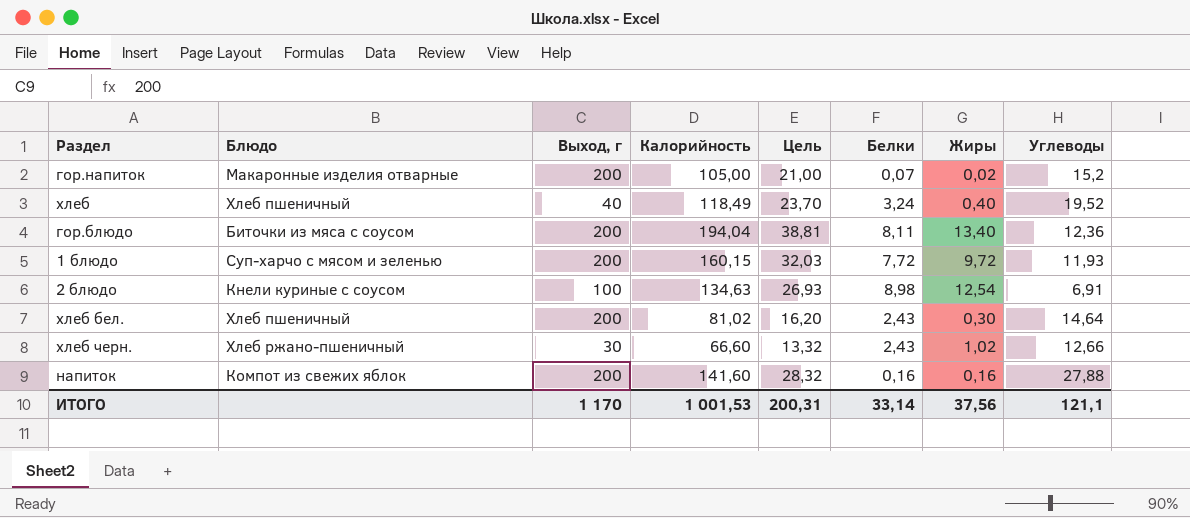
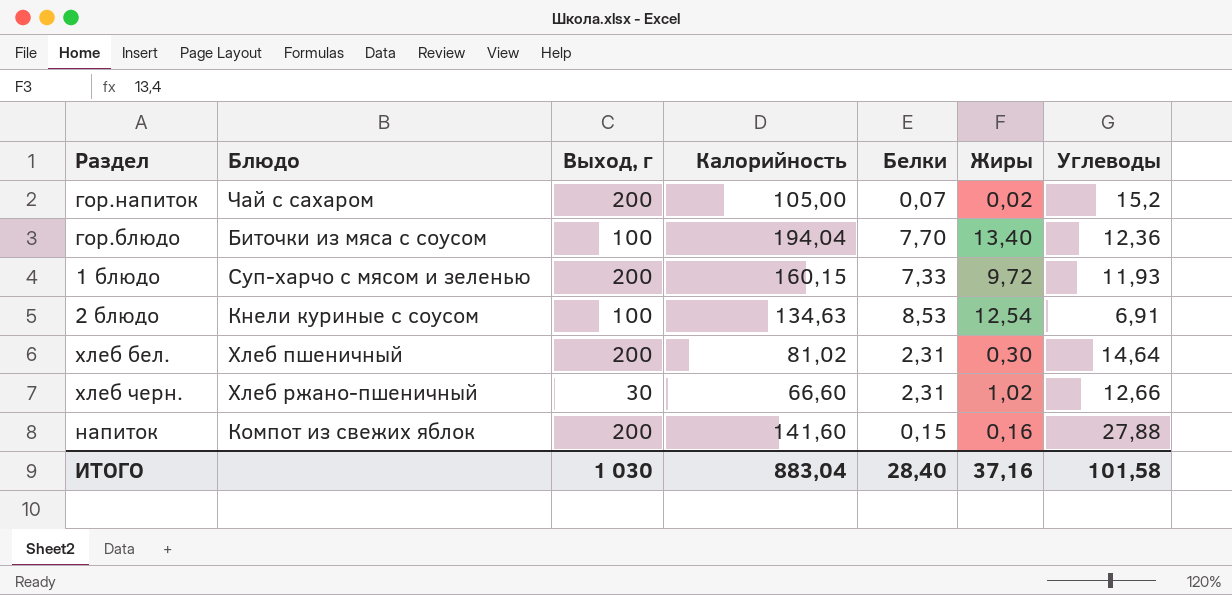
column Цель | formula: [Калорийность] * 0,2 -> none
row хлеб: Хлеб пшеничный | 40 | 118,49 | 23,70 | 3,24 | 0,40 | 19,52 -> none
гор.напиток | Блюдо: Макаронные изделия отварные -> Чай с сахаром
гор.блюдо | Выход, г: 200 -> 100
гор.блюдо | Белки: 8,11 -> 7,70
1 блюдо | Белки: 7,72 -> 7,33
2 блюдо | Белки: 8,98 -> 8,53
хлеб бел. | Белки: 2,43 -> 2,31
хлеб черн. | Белки: 2,43 -> 2,31
напиток | Белки: 0,16 -> 0,15
ИТОГО | Выход, г: 1 170 -> 1 030
ИТОГО | Калорийность: 1 001,53 -> 883,04
ИТОГО | Белки: 33,14 -> 28,40
ИТОГО | Жиры: 37,56 -> 37,16
ИТОГО | Углеводы: 121,1 -> 101,58

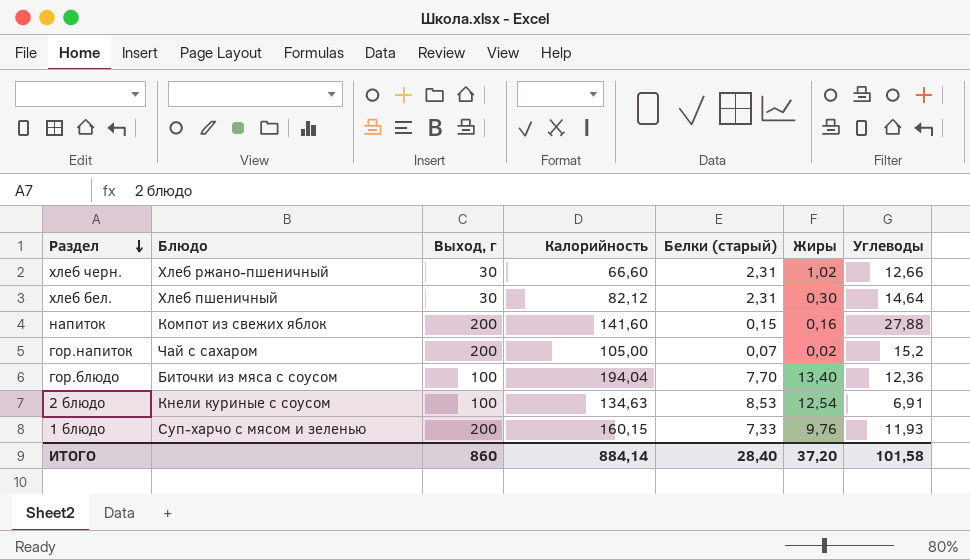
row order: none -> Раздел descending
column name: Белки -> Белки (старый)
хлеб бел. | Выход, г: 200 -> 30
хлеб бел. | Калорийность: 81,02 -> 82,12
1 блюдо | Жиры: 9,72 -> 9,76
ИТОГО | Выход, г: 1 030 -> 860
ИТОГО | Калорийность: 883,04 -> 884,14
ИТОГО | Жиры: 37,16 -> 37,20

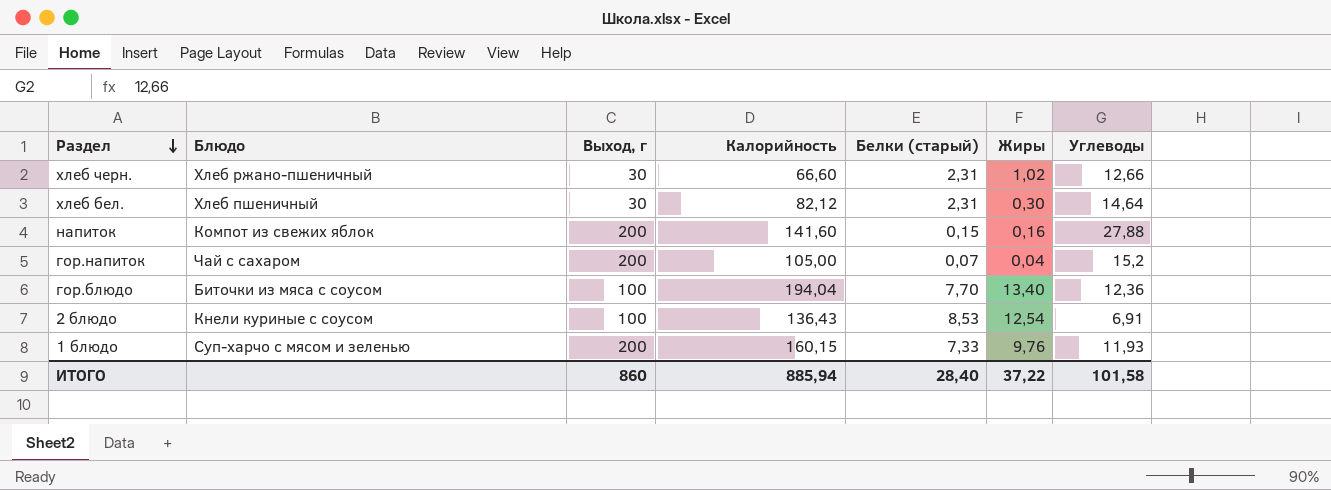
гор.напиток | Жиры: 0,02 -> 0,04
2 блюдо | Калорийность: 134,63 -> 136,43
ИТОГО | Калорийность: 884,14 -> 885,94
ИТОГО | Жиры: 37,20 -> 37,22

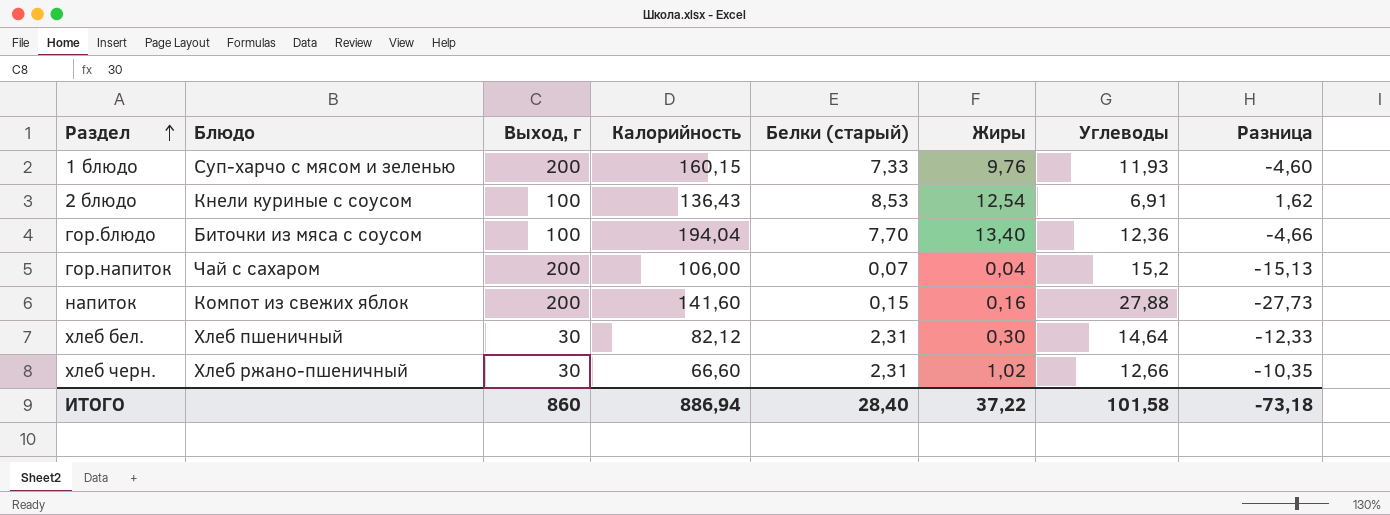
row order: Раздел descending -> Раздел ascending
column Разница | formula: none -> [Белки (старый)] - [Углеводы]
гор.напиток | Калорийность: 105,00 -> 106,00
ИТОГО | Калорийность: 885,94 -> 886,94

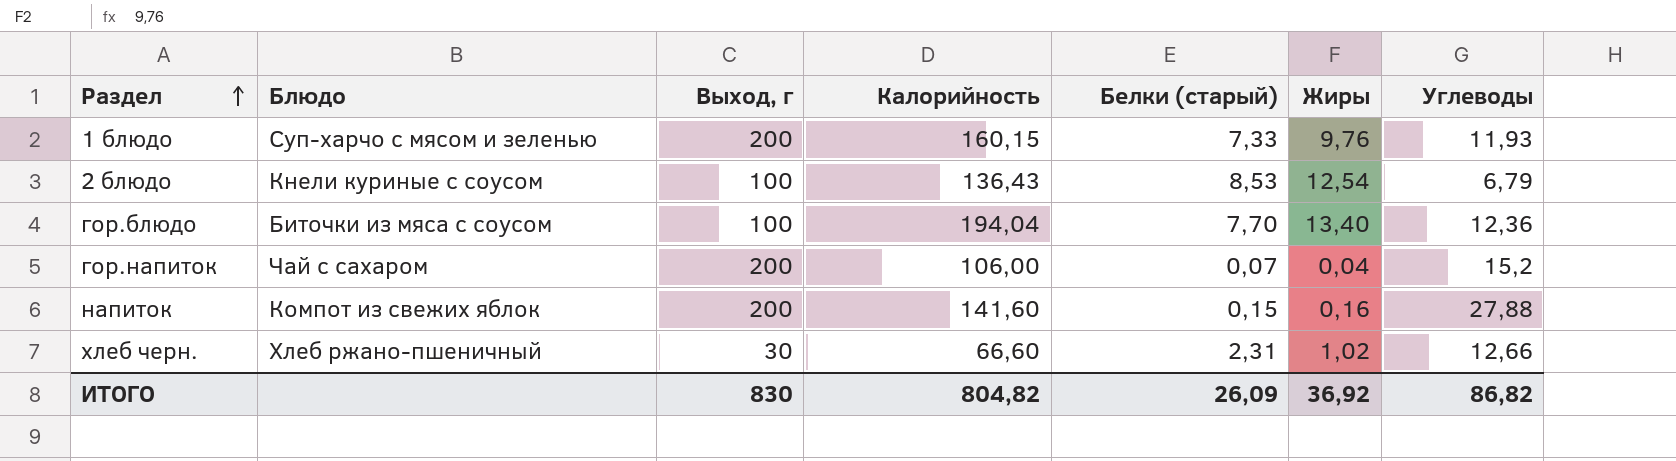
column Разница | formula: [Белки (старый)] - [Углеводы] -> none
row хлеб бел.: Хлеб пшеничный | 30 | 82,12 | 2,31 | 0,30 | 14,64 | -12,33 -> none
2 блюдо | Углеводы: 6,91 -> 6,79
ИТОГО | Выход, г: 860 -> 830
ИТОГО | Калорийность: 886,94 -> 804,82
ИТОГО | Белки (старый): 28,40 -> 26,09
ИТОГО | Жиры: 37,22 -> 36,92
ИТОГО | Углеводы: 101,58 -> 86,82

